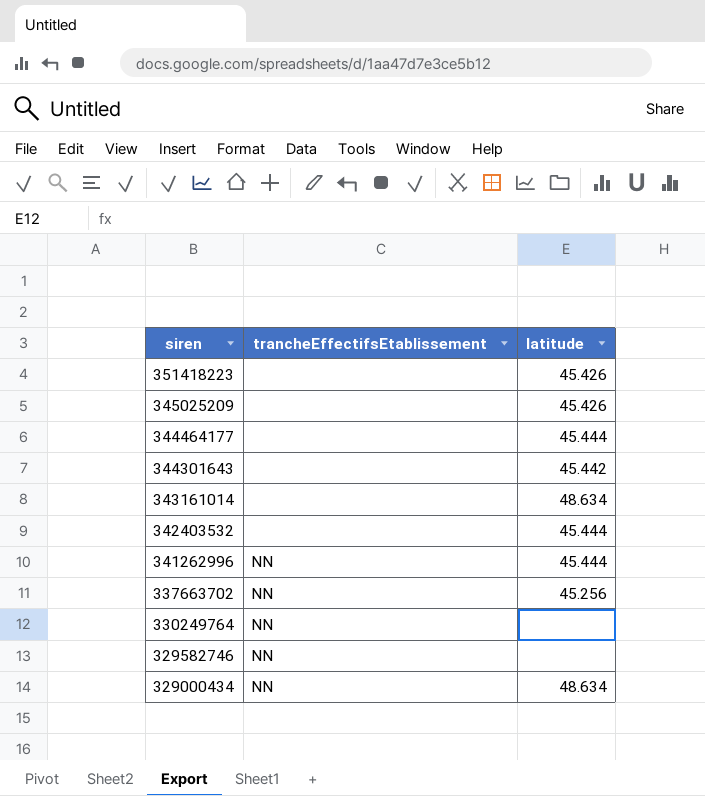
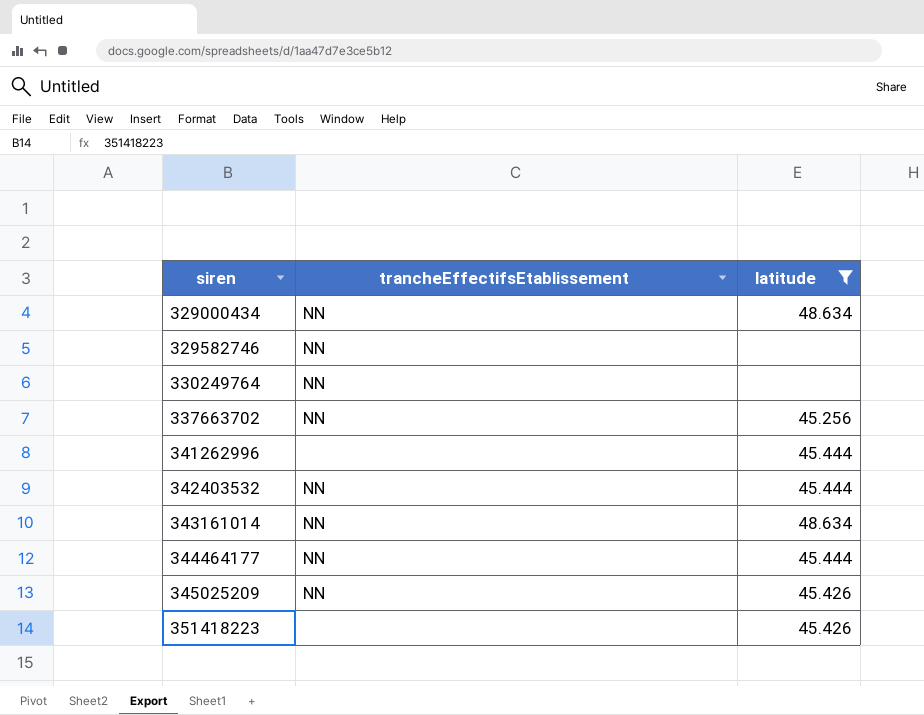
filter: none -> latitude != 45.442
row order: siren descending -> siren ascending
341262996 | trancheEffectifsEtablissement: NN -> none
342403532 | trancheEffectifsEtablissement: none -> NN
343161014 | trancheEffectifsEtablissement: none -> NN
344464177 | trancheEffectifsEtablissement: none -> NN
345025209 | trancheEffectifsEtablissement: none -> NN

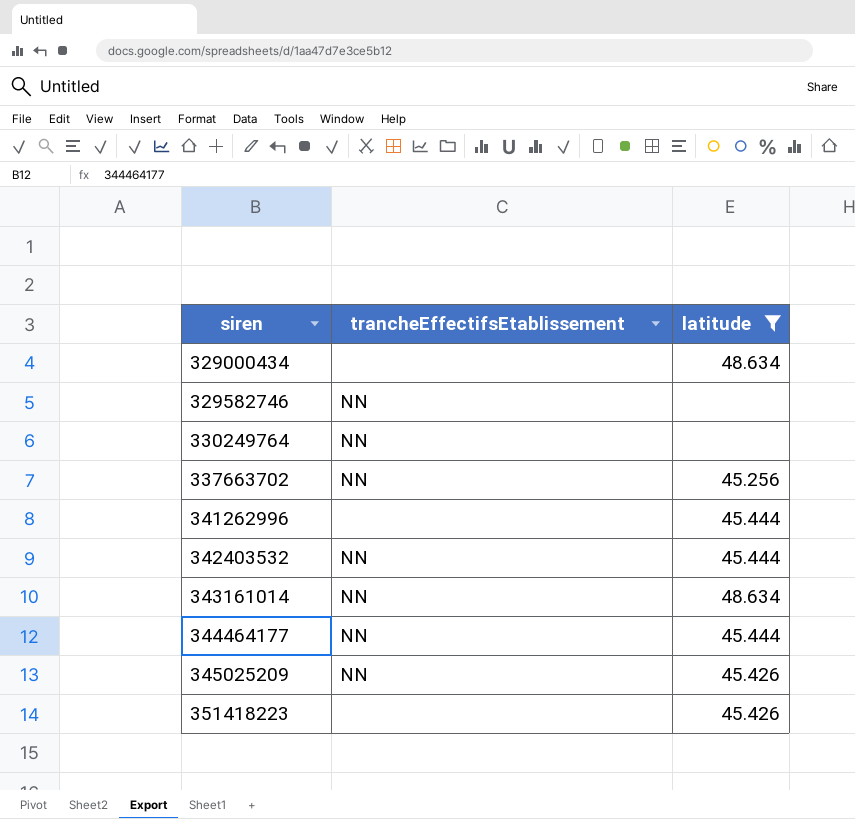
329000434 | trancheEffectifsEtablissement: NN -> none

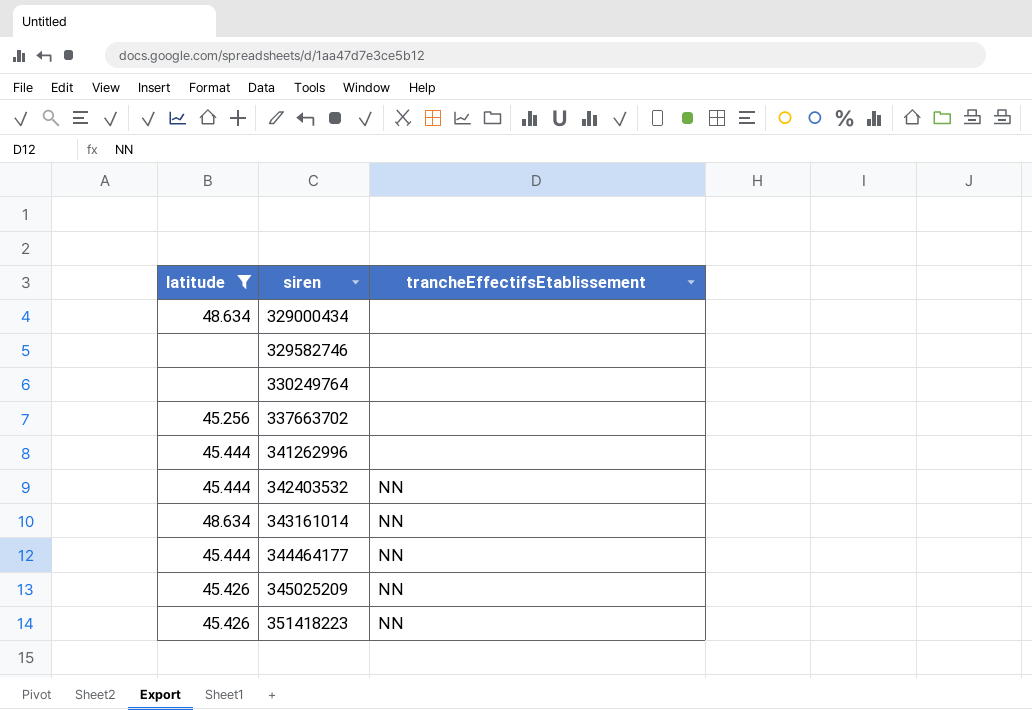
column latitude | position: 3 -> 1
329582746 | trancheEffectifsEtablissement: NN -> none
330249764 | trancheEffectifsEtablissement: NN -> none
337663702 | trancheEffectifsEtablissement: NN -> none
351418223 | trancheEffectifsEtablissement: none -> NN

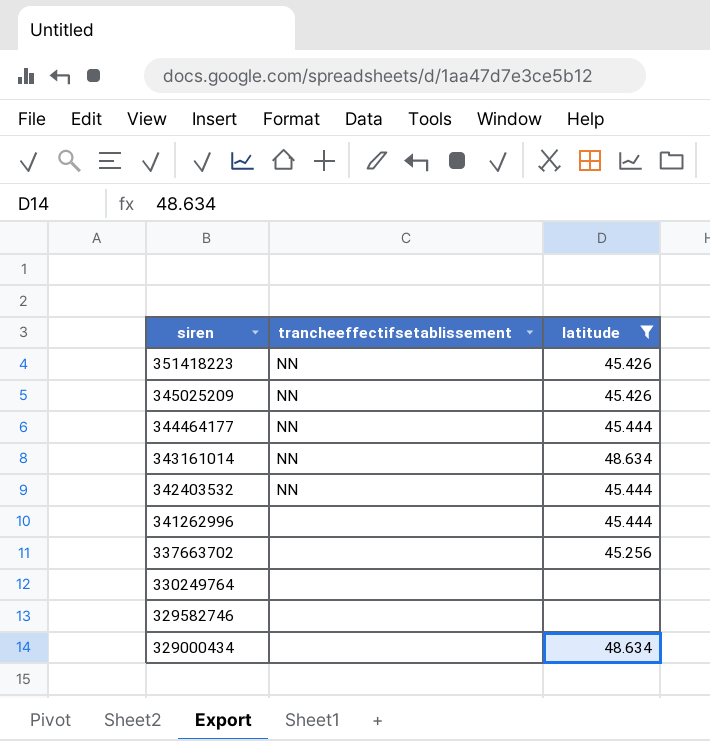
row order: siren ascending -> siren descending
column name: trancheEffectifsEtablissement -> trancheeffectifsetablissement
column latitude | position: 1 -> 3

